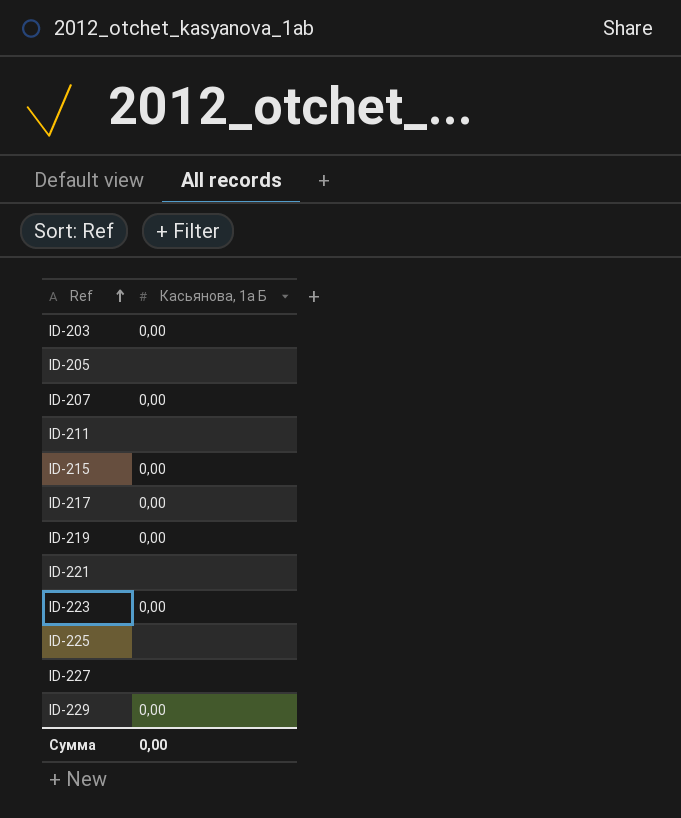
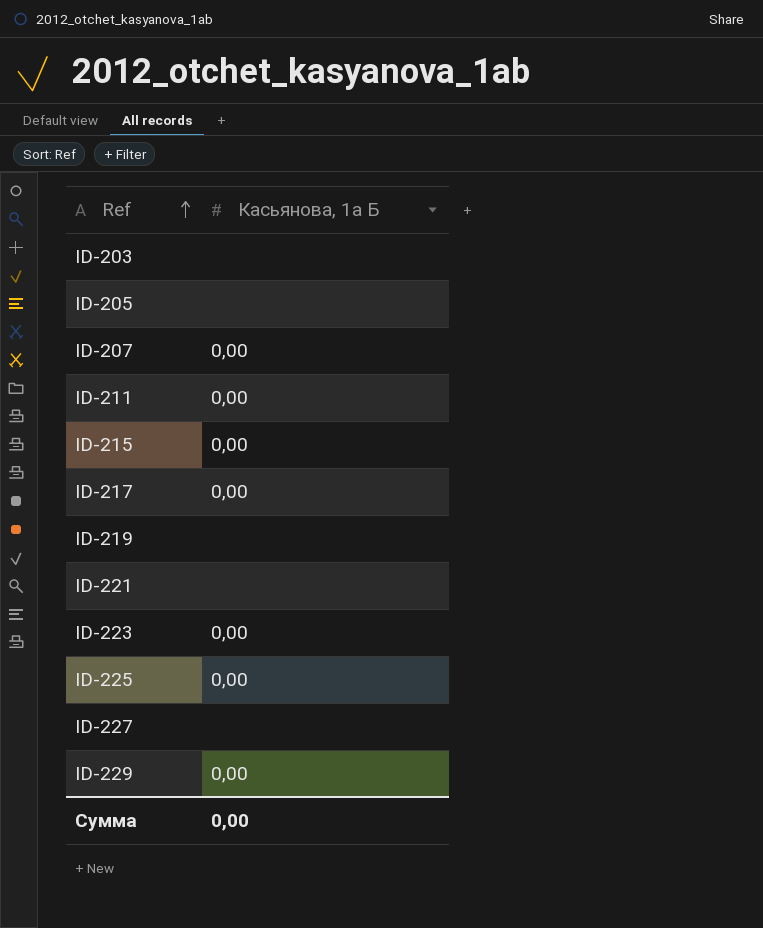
ID-203 | Касьянова, 1а Б: 0,00 -> none
ID-211 | Касьянова, 1а Б: none -> 0,00
ID-219 | Касьянова, 1а Б: 0,00 -> none
ID-225 | Касьянова, 1а Б: none -> 0,00

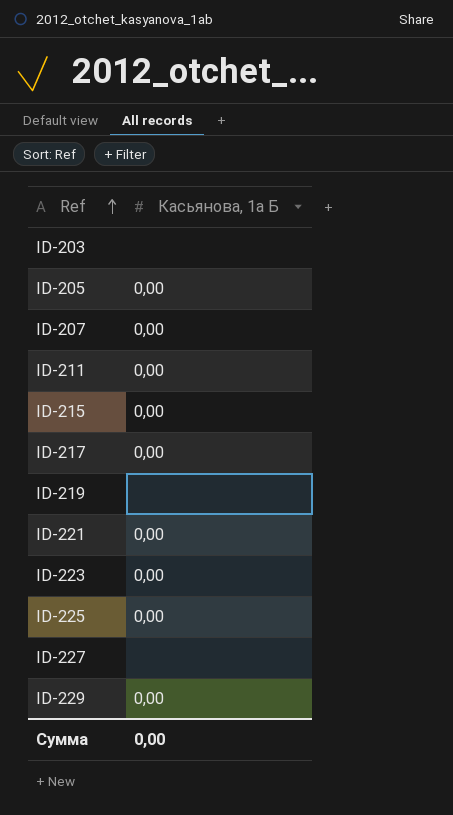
ID-205 | Касьянова, 1а Б: none -> 0,00
ID-221 | Касьянова, 1а Б: none -> 0,00

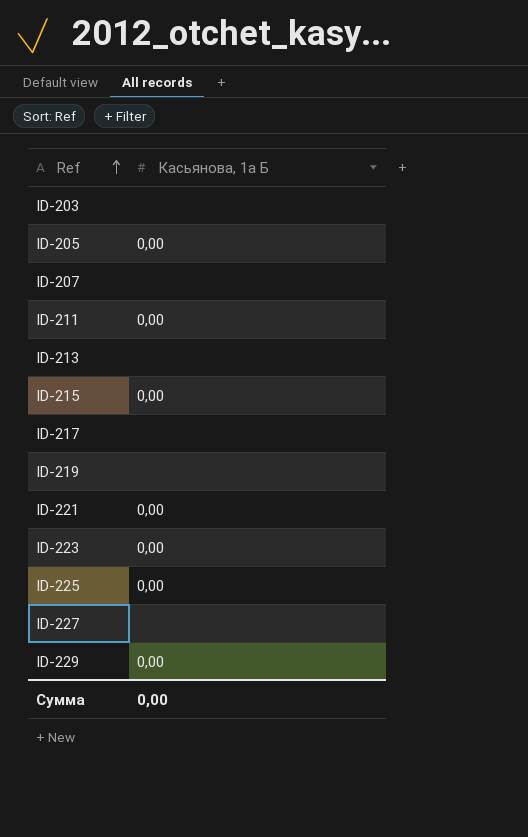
ID-207 | Касьянова, 1а Б: 0,00 -> none
row ID-213: none -> none
ID-217 | Касьянова, 1а Б: 0,00 -> none

